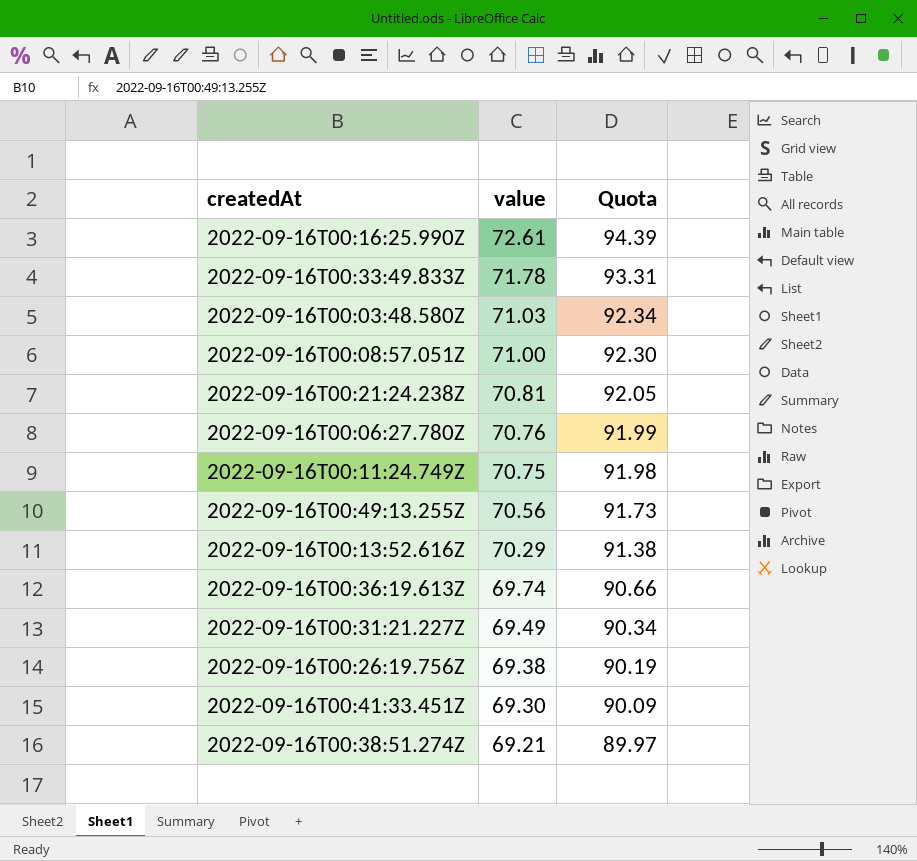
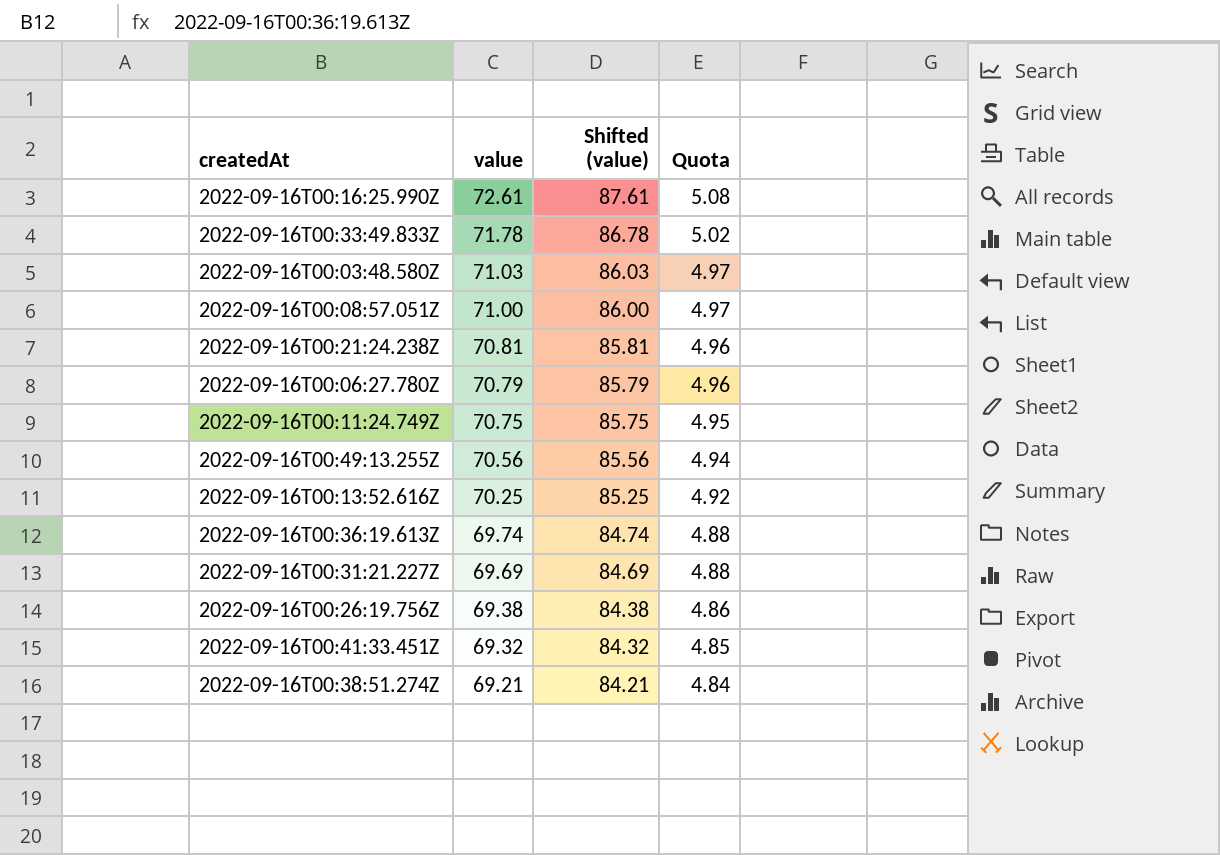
column Shifted (value) | formula: none -> [value] + 15
column Quota | formula: [value] * 1.3 -> [value] * 0.07
2022-09-16T00:06:27.780Z | value: 70.76 -> 70.79
2022-09-16T00:13:52.616Z | value: 70.29 -> 70.25
2022-09-16T00:31:21.227Z | value: 69.49 -> 69.69
2022-09-16T00:41:33.451Z | value: 69.30 -> 69.32

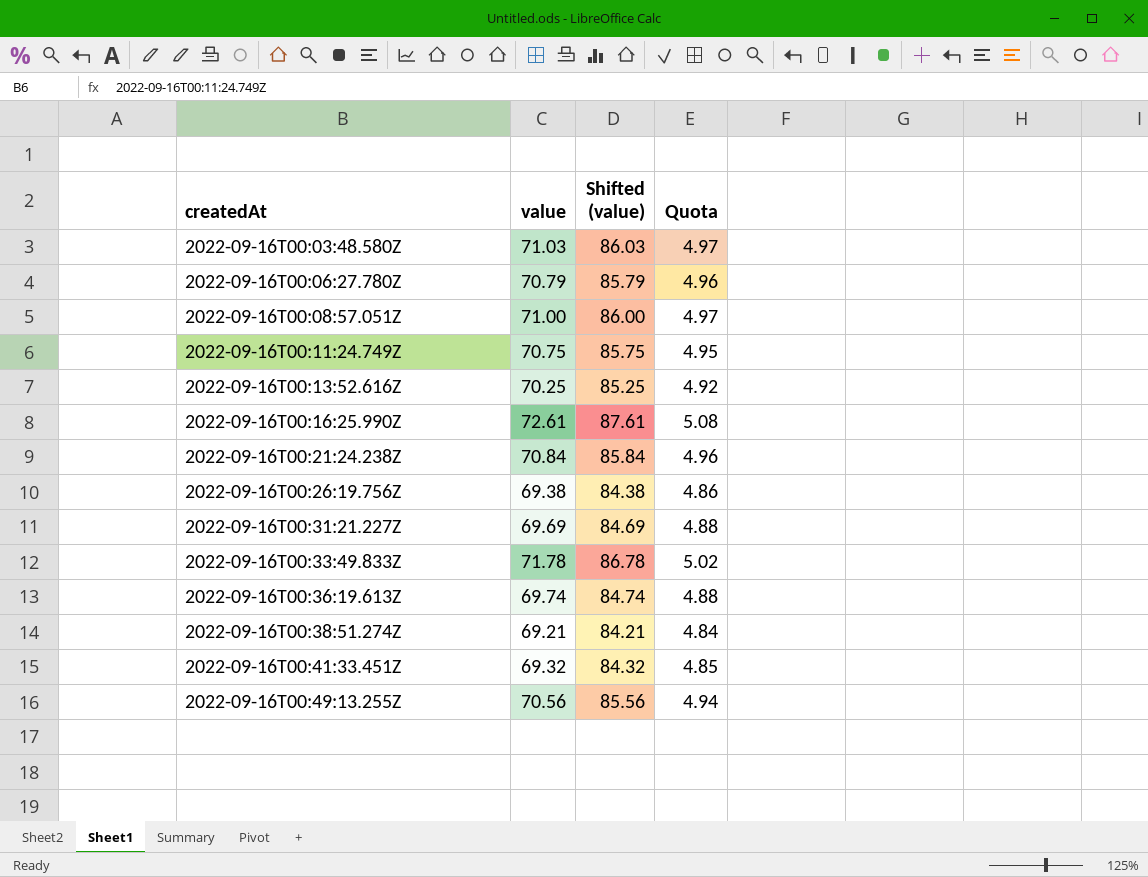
row order: value descending -> createdAt ascending
2022-09-16T00:21:24.238Z | value: 70.81 -> 70.84
2022-09-16T00:21:24.238Z | Shifted (value): 85.81 -> 85.84

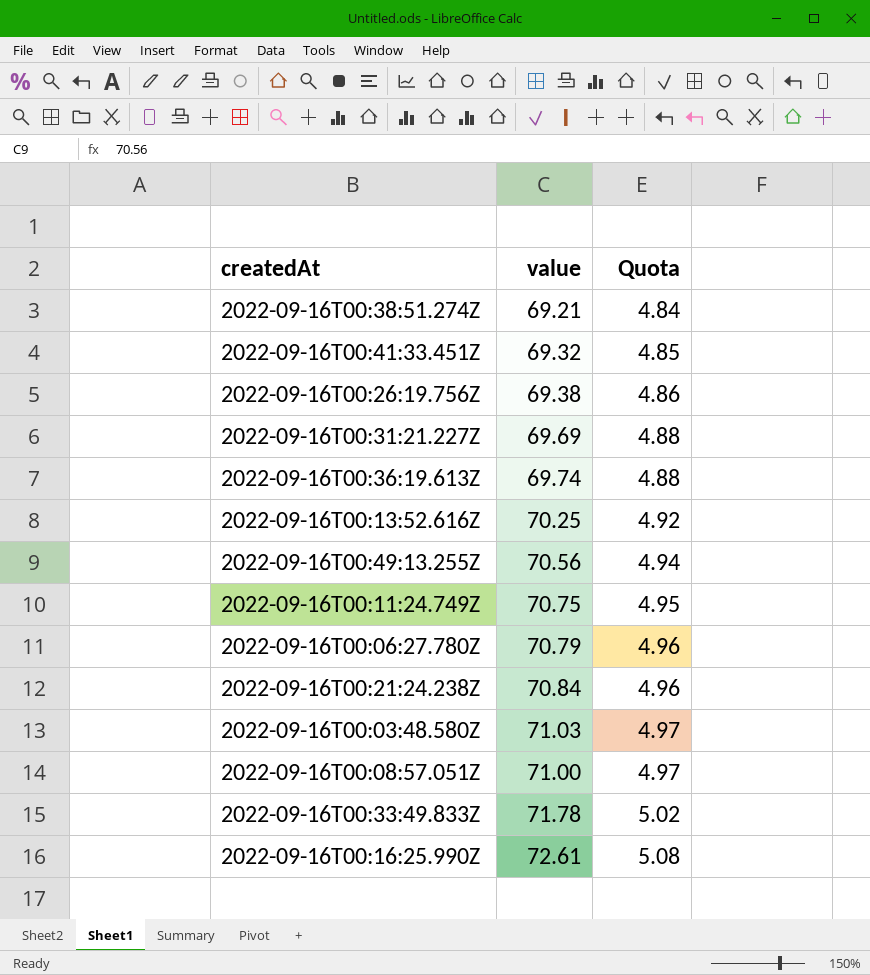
row order: createdAt ascending -> Quota ascending
column Shifted (value) | formula: [value] + 15 -> none

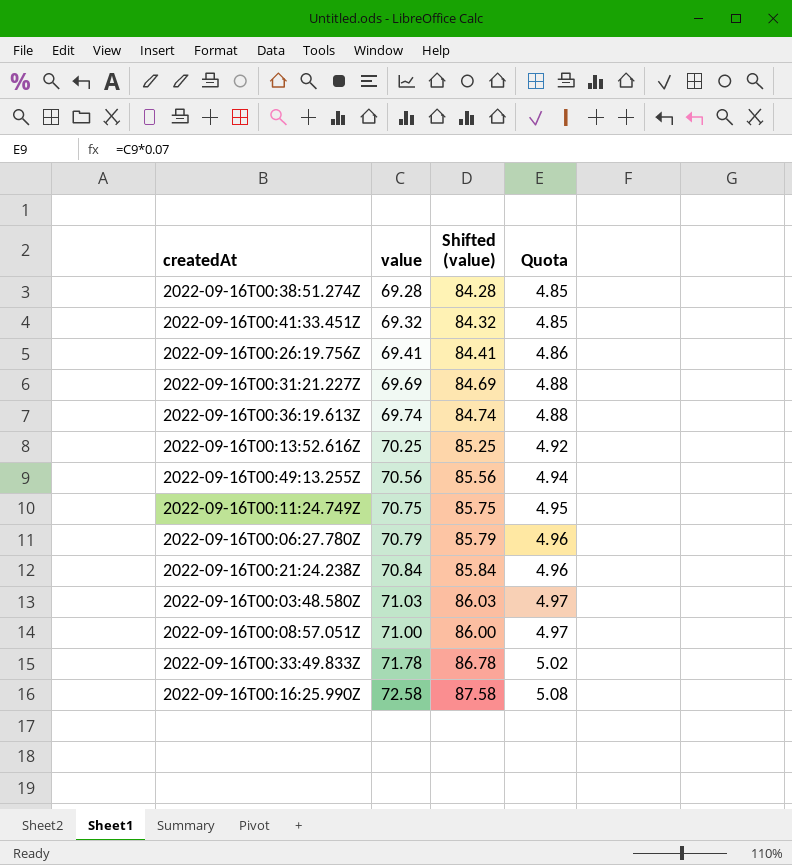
column Shifted (value) | formula: none -> [value] + 15
2022-09-16T00:38:51.274Z | value: 69.21 -> 69.28
2022-09-16T00:38:51.274Z | Quota: 4.84 -> 4.85
2022-09-16T00:26:19.756Z | value: 69.38 -> 69.41
2022-09-16T00:16:25.990Z | value: 72.61 -> 72.58

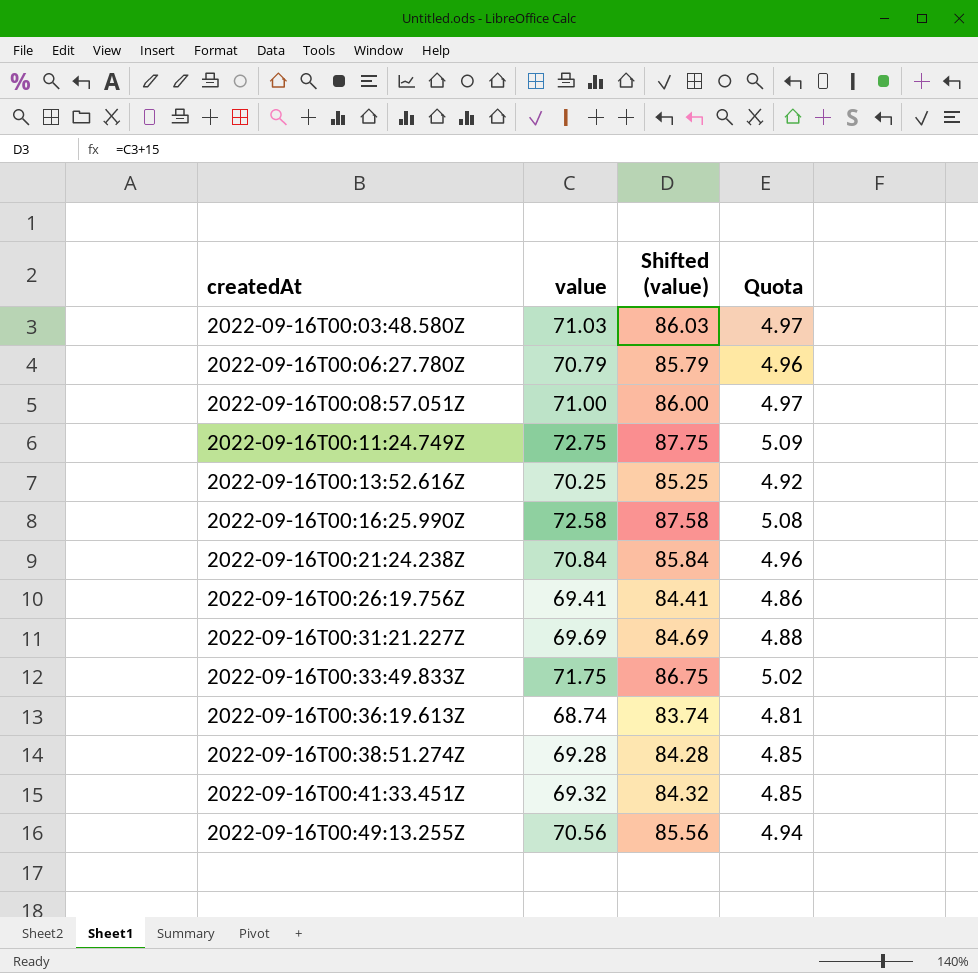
row order: Quota ascending -> createdAt ascending
2022-09-16T00:11:24.749Z | value: 70.75 -> 72.75
2022-09-16T00:11:24.749Z | Shifted (value): 85.75 -> 87.75
2022-09-16T00:11:24.749Z | Quota: 4.95 -> 5.09
2022-09-16T00:33:49.833Z | value: 71.78 -> 71.75
2022-09-16T00:33:49.833Z | Shifted (value): 86.78 -> 86.75
2022-09-16T00:36:19.613Z | value: 69.74 -> 68.74
2022-09-16T00:36:19.613Z | Shifted (value): 84.74 -> 83.74
2022-09-16T00:36:19.613Z | Quota: 4.88 -> 4.81

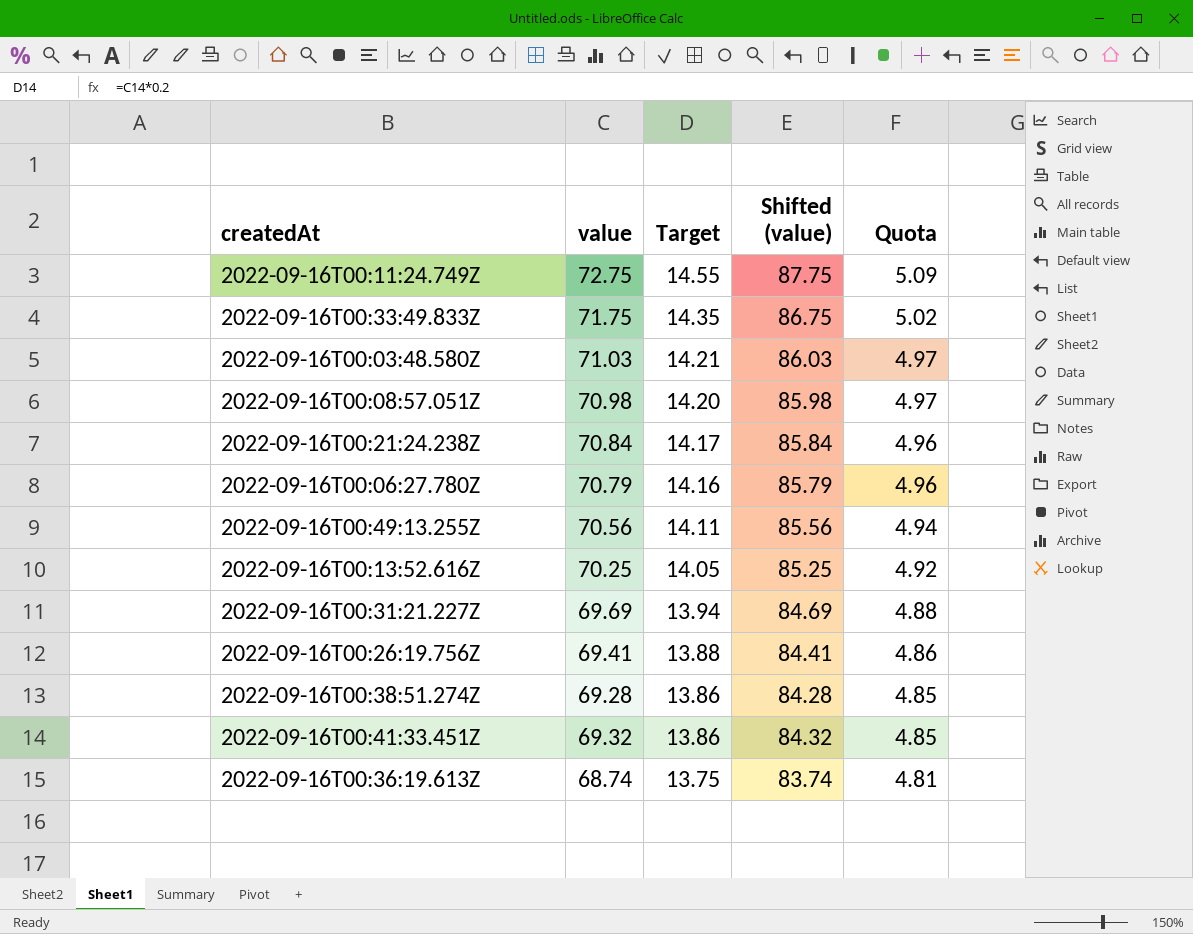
row order: createdAt ascending -> Target descending
column Target | formula: none -> [value] * 0.2
row 2022-09-16T00:16:25.990Z: 72.58 | 87.58 | 5.08 -> none
2022-09-16T00:08:57.051Z | value: 71.00 -> 70.98
2022-09-16T00:08:57.051Z | Shifted (value): 86.00 -> 85.98

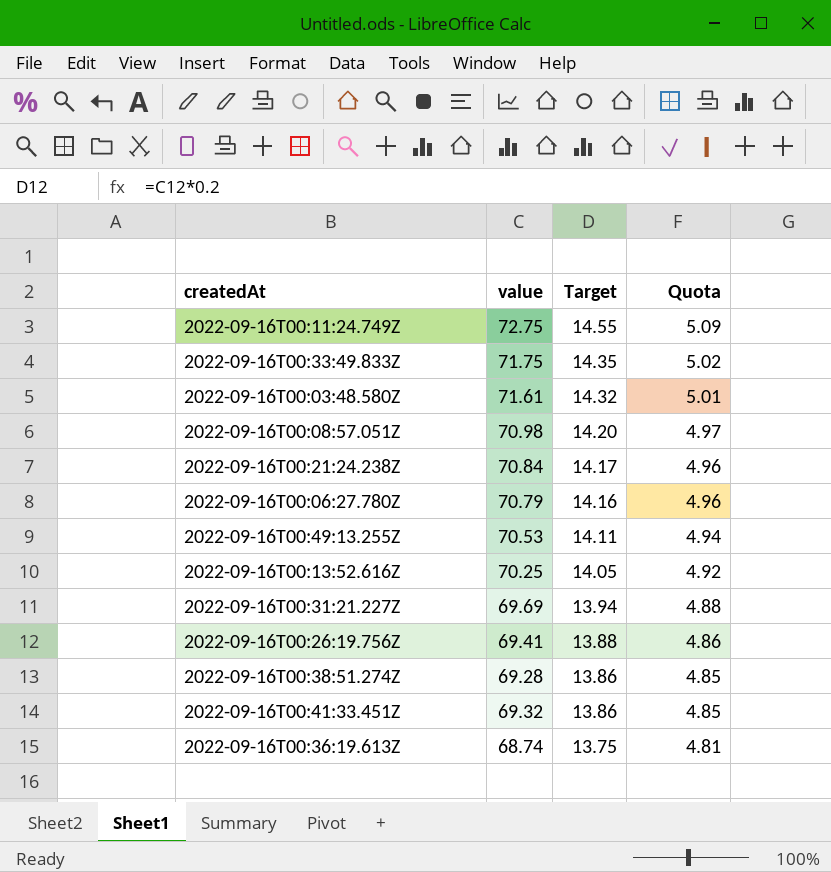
column Shifted (value) | formula: [value] + 15 -> none
2022-09-16T00:03:48.580Z | value: 71.03 -> 71.61
2022-09-16T00:03:48.580Z | Target: 14.21 -> 14.32
2022-09-16T00:03:48.580Z | Quota: 4.97 -> 5.01
2022-09-16T00:49:13.255Z | value: 70.56 -> 70.53

